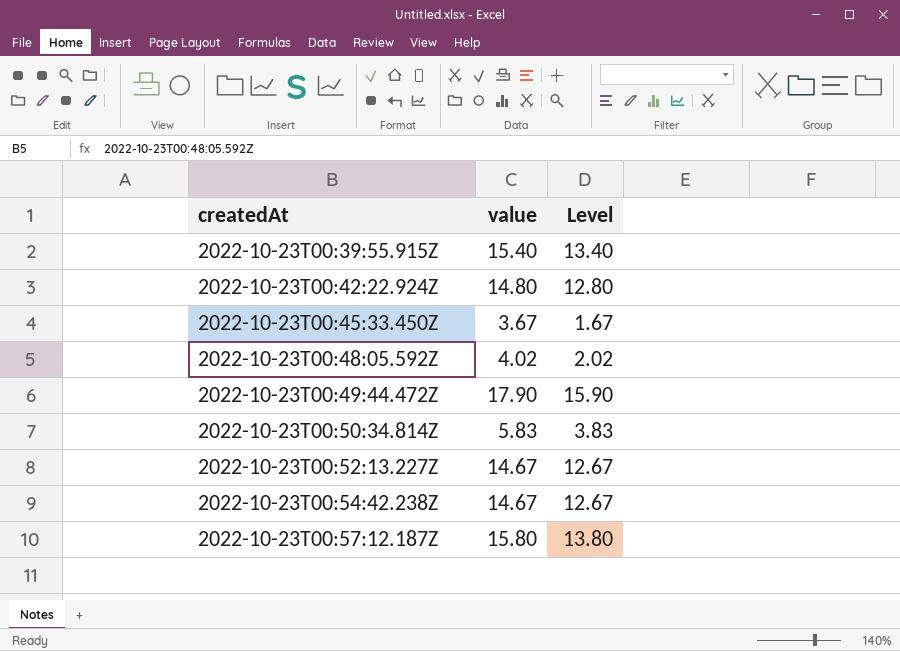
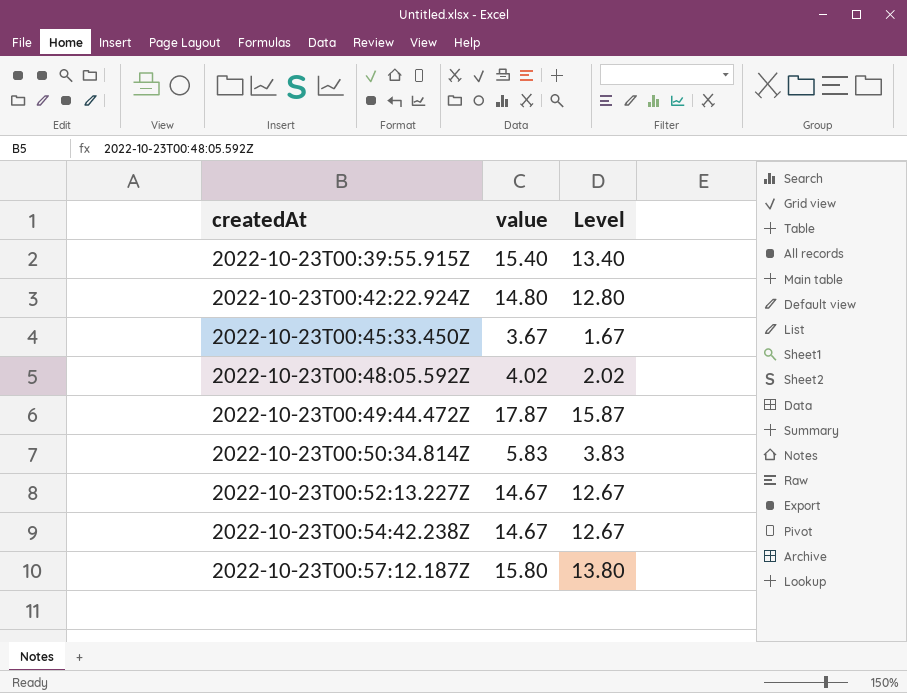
2022-10-23T00:49:44.472Z | value: 17.90 -> 17.87
2022-10-23T00:49:44.472Z | Level: 15.90 -> 15.87

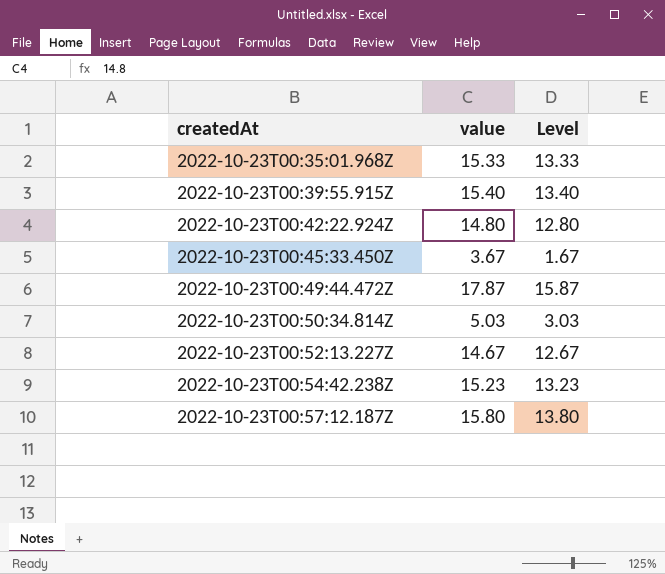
row 2022-10-23T00:48:05.592Z: 4.02 | 2.02 -> none
row 2022-10-23T00:35:01.968Z: none -> 15.33 | 13.33
2022-10-23T00:50:34.814Z | value: 5.83 -> 5.03
2022-10-23T00:50:34.814Z | Level: 3.83 -> 3.03
2022-10-23T00:54:42.238Z | value: 14.67 -> 15.23
2022-10-23T00:54:42.238Z | Level: 12.67 -> 13.23

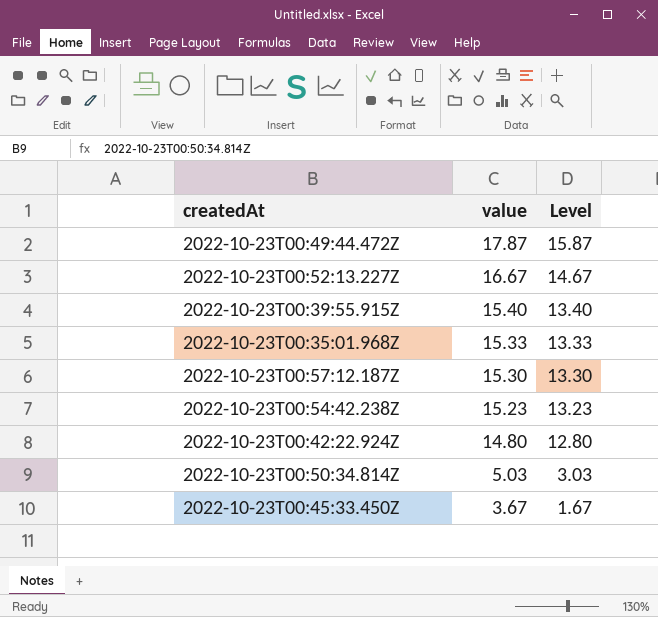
row order: createdAt ascending -> value descending
2022-10-23T00:52:13.227Z | value: 14.67 -> 16.67
2022-10-23T00:52:13.227Z | Level: 12.67 -> 14.67
2022-10-23T00:57:12.187Z | value: 15.80 -> 15.30
2022-10-23T00:57:12.187Z | Level: 13.80 -> 13.30

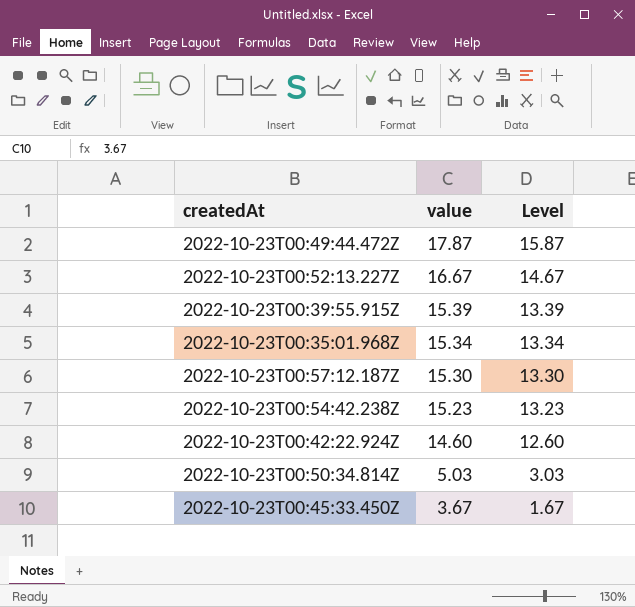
2022-10-23T00:39:55.915Z | value: 15.40 -> 15.39
2022-10-23T00:39:55.915Z | Level: 13.40 -> 13.39
2022-10-23T00:35:01.968Z | value: 15.33 -> 15.34
2022-10-23T00:35:01.968Z | Level: 13.33 -> 13.34
2022-10-23T00:42:22.924Z | value: 14.80 -> 14.60
2022-10-23T00:42:22.924Z | Level: 12.80 -> 12.60

